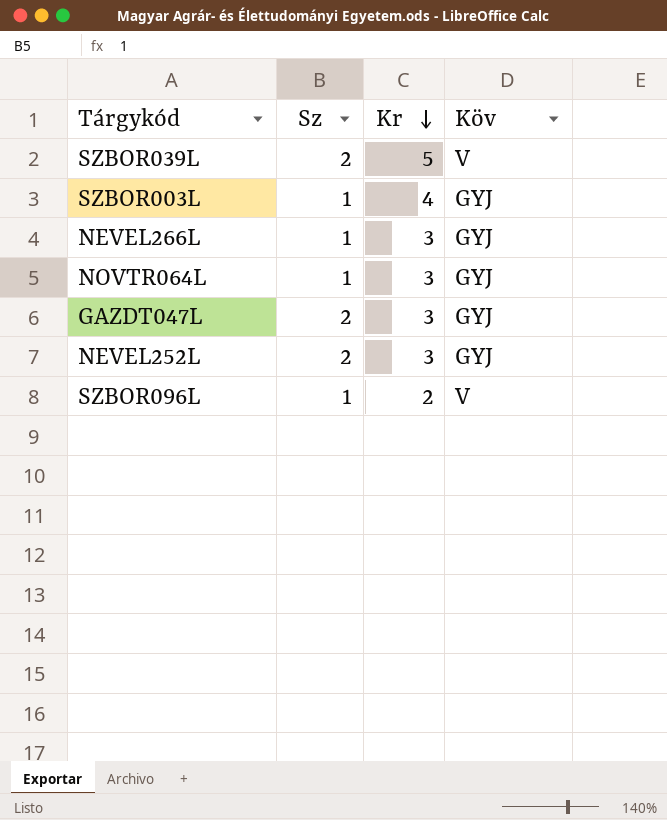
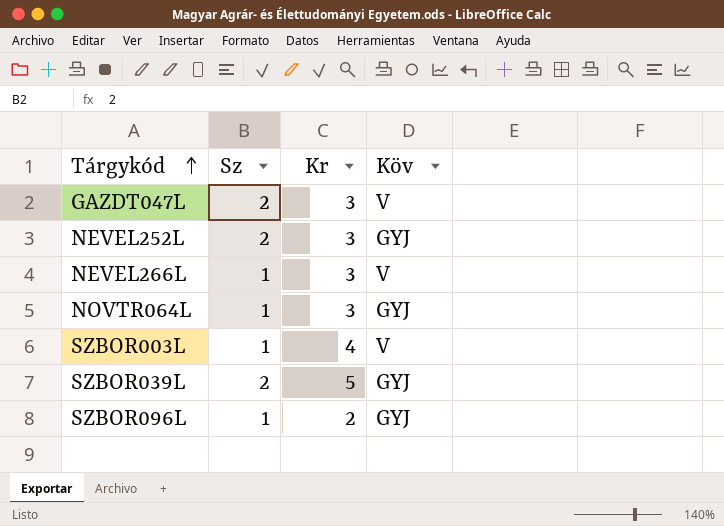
row order: Kr descending -> Tárgykód ascending
GAZDT047L | Köv: GYJ -> V
NEVEL266L | Köv: GYJ -> V
SZBOR003L | Köv: GYJ -> V
SZBOR039L | Köv: V -> GYJ
SZBOR096L | Köv: V -> GYJ

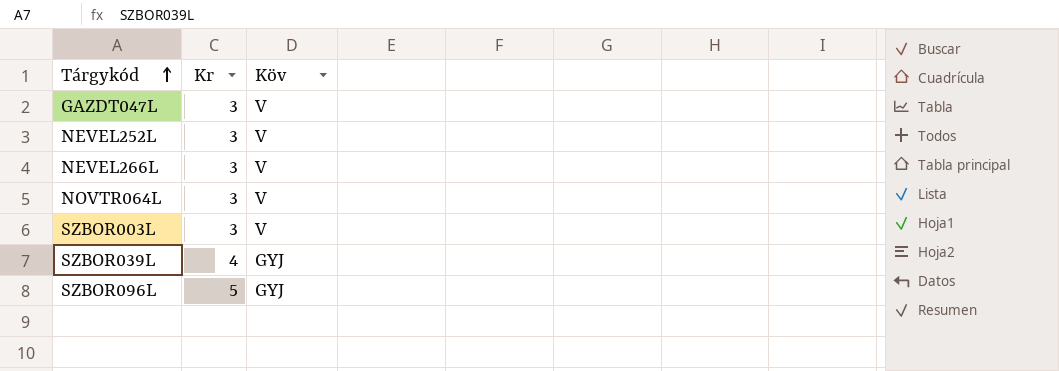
column Sz | position: 2 -> none
NEVEL252L | Köv: GYJ -> V
NOVTR064L | Köv: GYJ -> V
SZBOR003L | Kr: 4 -> 3
SZBOR039L | Kr: 5 -> 4
SZBOR096L | Kr: 2 -> 5

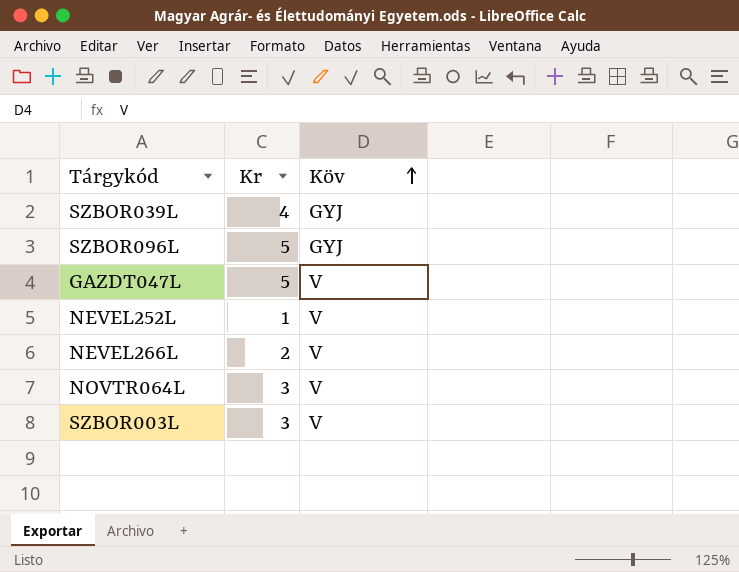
row order: Tárgykód ascending -> Köv ascending
GAZDT047L | Kr: 3 -> 5
NEVEL252L | Kr: 3 -> 1
NEVEL266L | Kr: 3 -> 2

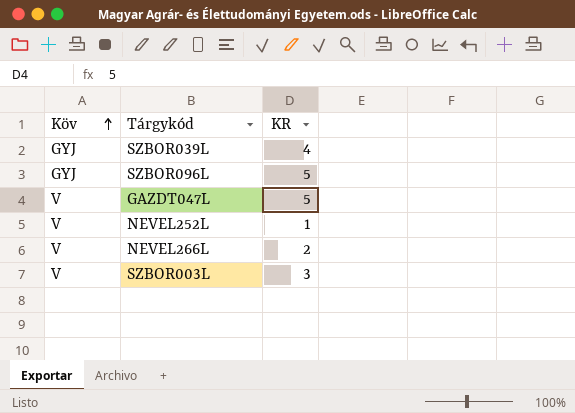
column Köv | position: 3 -> 1
column name: Kr -> KR
row NOVTR064L: 3 | V -> none

